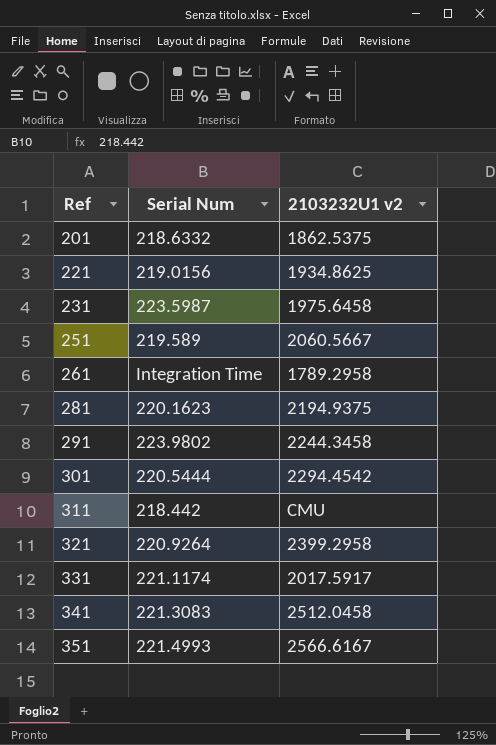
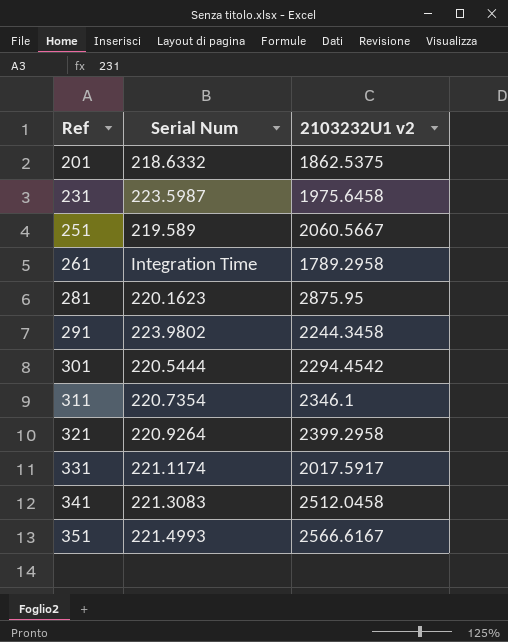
row 221: 219.0156 | 1934.8625 -> none
281 | 2103232U1 v2: 2194.9375 -> 2875.95
311 | Serial Num: 218.442 -> 220.7354
311 | 2103232U1 v2: CMU -> 2346.1

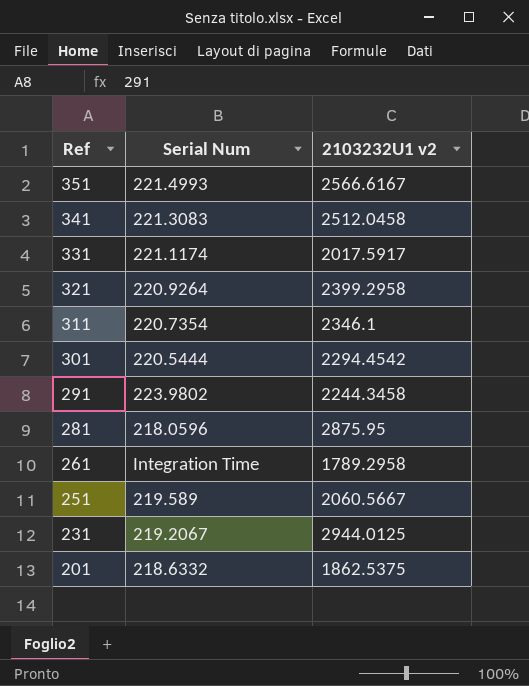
row order: Ref ascending -> Ref descending
281 | Serial Num: 220.1623 -> 218.0596
231 | Serial Num: 223.5987 -> 219.2067
231 | 2103232U1 v2: 1975.6458 -> 2944.0125

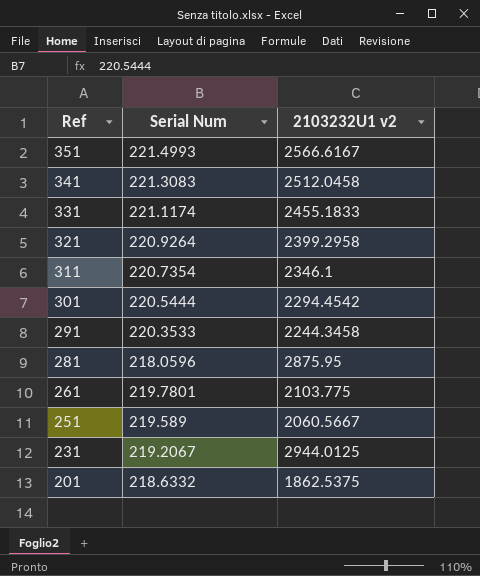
331 | 2103232U1 v2: 2017.5917 -> 2455.1833
291 | Serial Num: 223.9802 -> 220.3533
261 | Serial Num: Integration Time -> 219.7801
261 | 2103232U1 v2: 1789.2958 -> 2103.775

